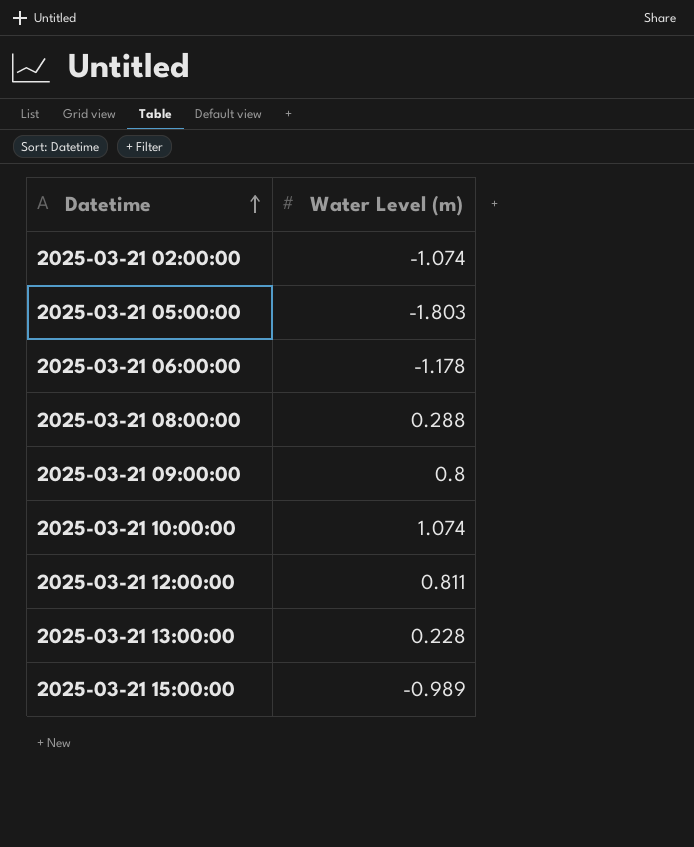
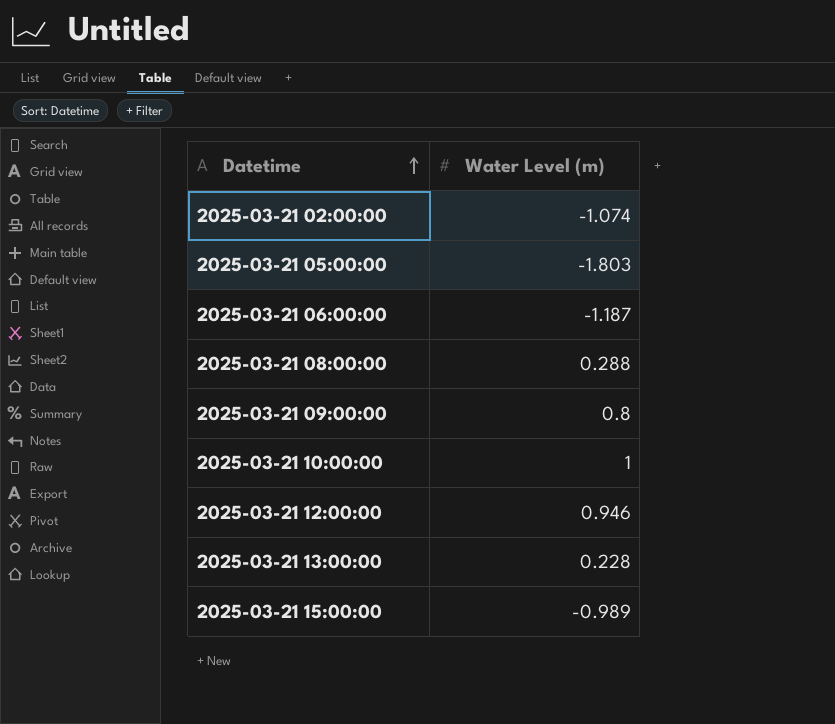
2025-03-21 06:00:00 | Water Level (m): -1.178 -> -1.187
2025-03-21 10:00:00 | Water Level (m): 1.074 -> 1
2025-03-21 12:00:00 | Water Level (m): 0.811 -> 0.946

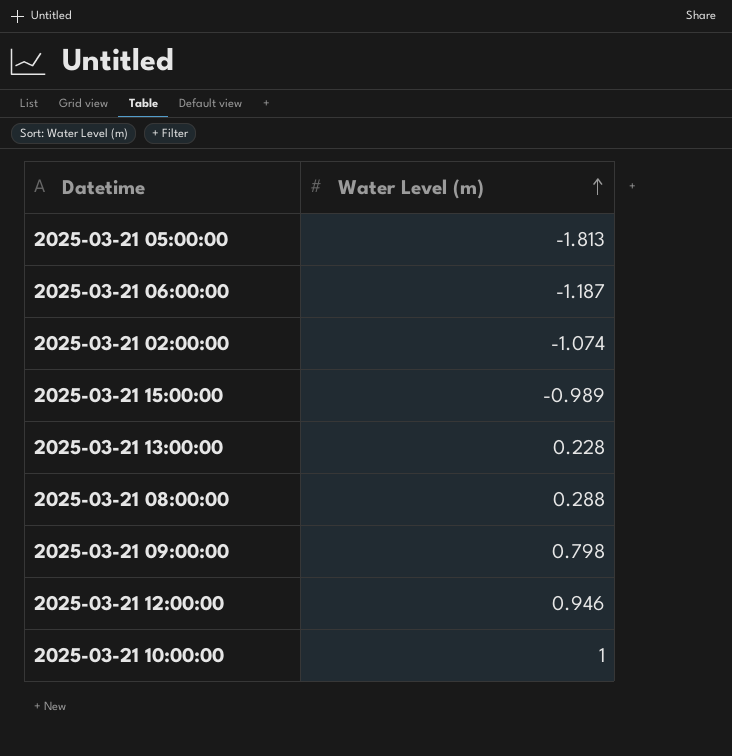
row order: Datetime ascending -> Water Level (m) ascending
2025-03-21 05:00:00 | Water Level (m): -1.803 -> -1.813
2025-03-21 09:00:00 | Water Level (m): 0.8 -> 0.798

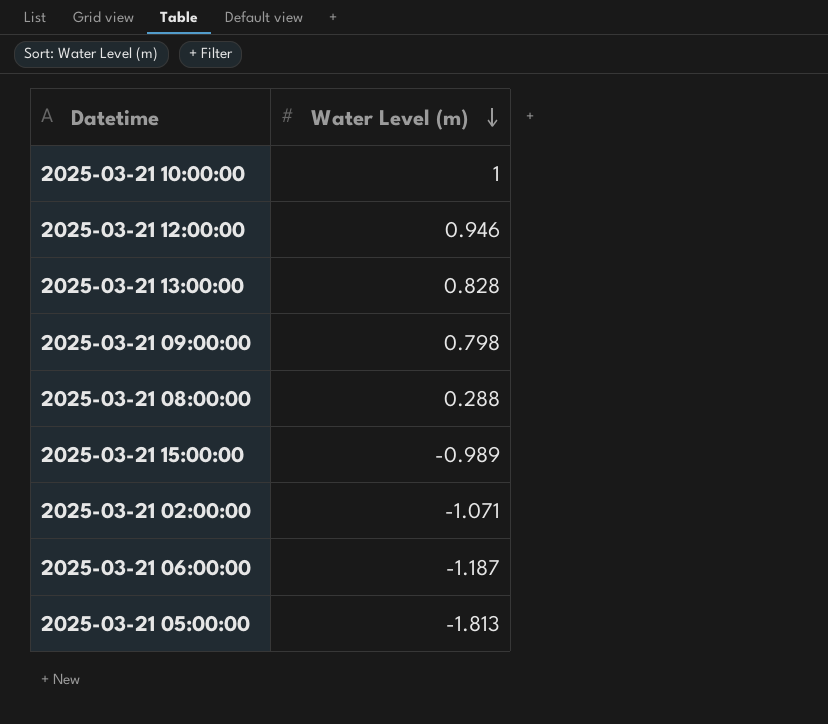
row order: Water Level (m) ascending -> Water Level (m) descending
2025-03-21 13:00:00 | Water Level (m): 0.228 -> 0.828
2025-03-21 02:00:00 | Water Level (m): -1.074 -> -1.071

